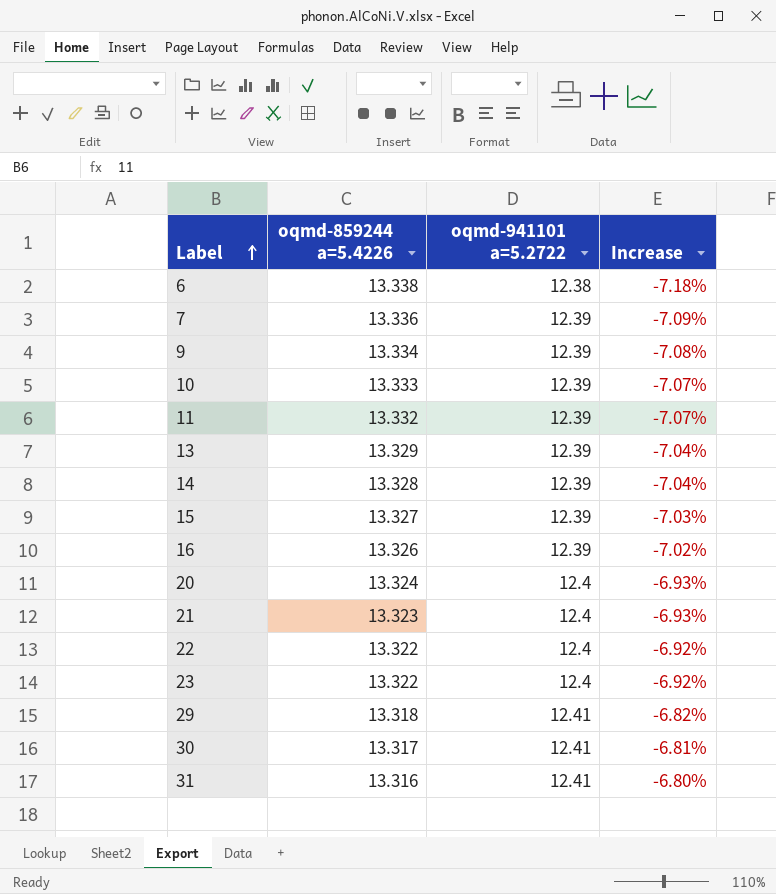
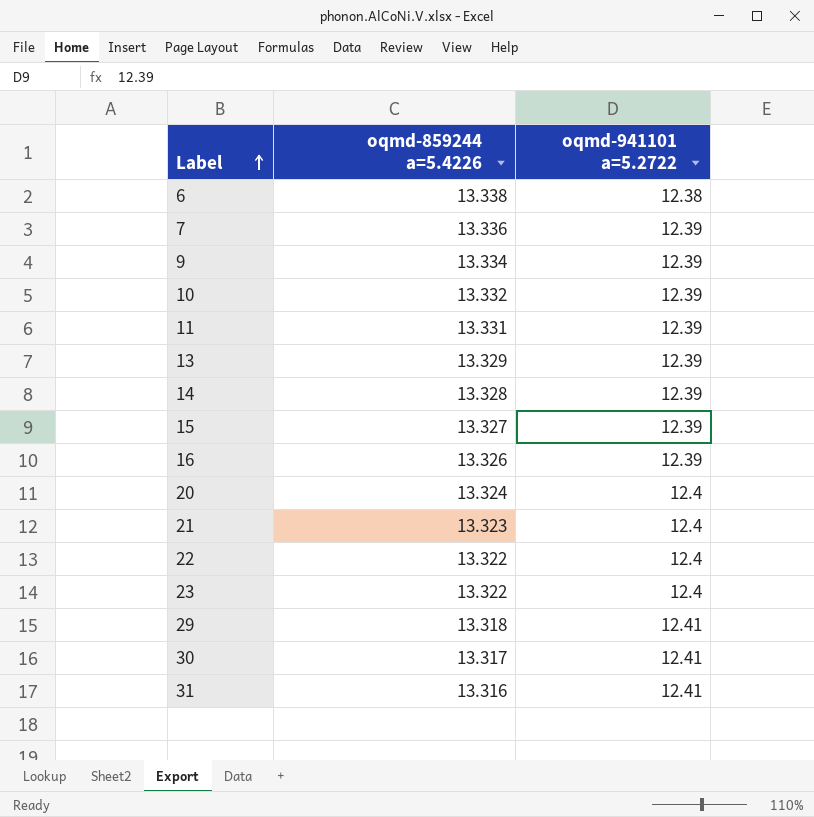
column Increase | formula: ([oqmd-941101 a=5.2722] - [oqmd-859244 a=5.4226]) / [oqmd-859244 a=5.4226] -> none
10 | oqmd-859244 a=5.4226: 13.333 -> 13.332
11 | oqmd-859244 a=5.4226: 13.332 -> 13.331

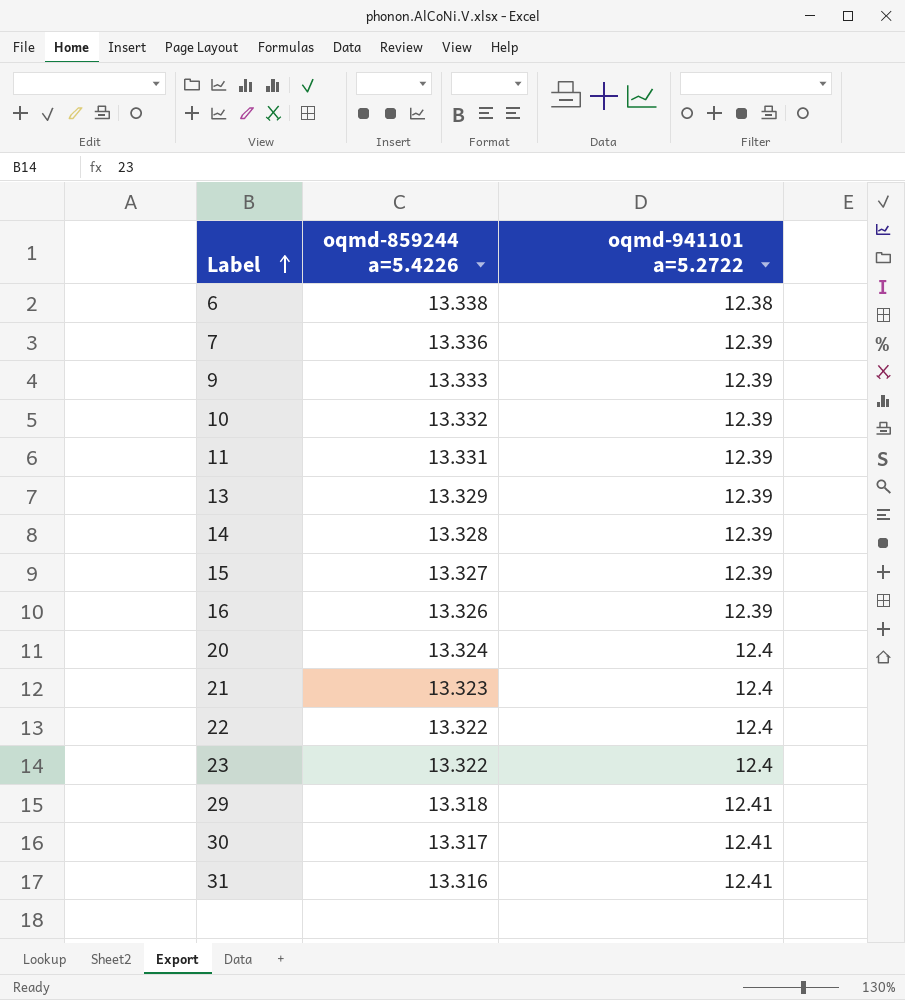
9 | oqmd-859244 a=5.4226: 13.334 -> 13.333

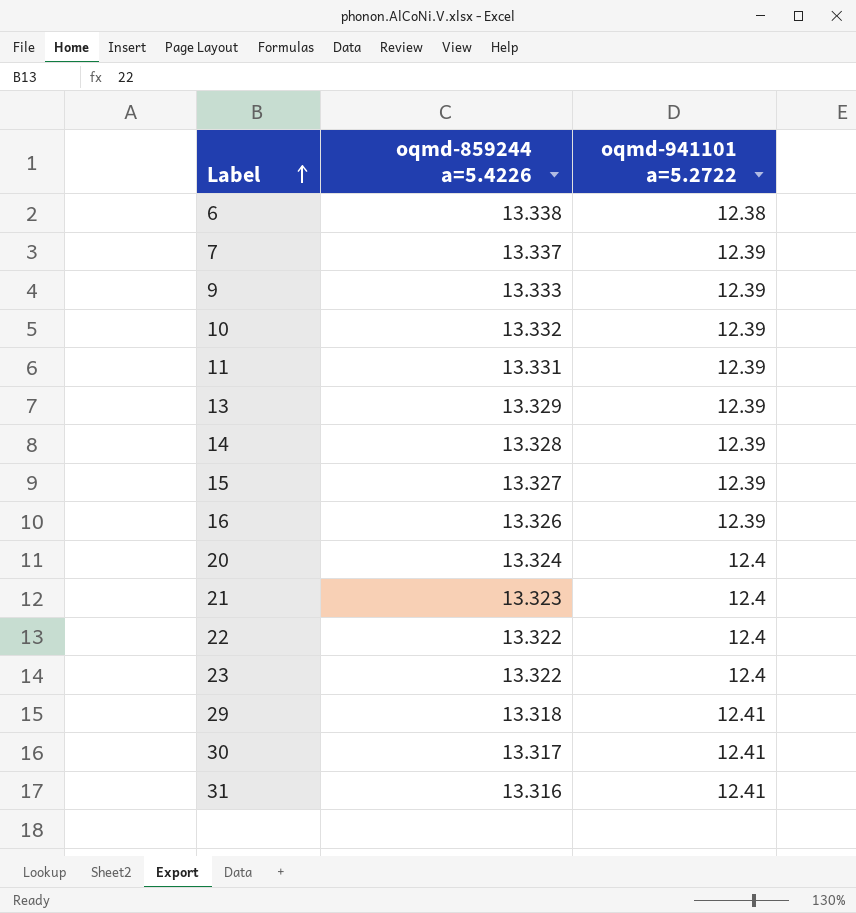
7 | oqmd-859244 a=5.4226: 13.336 -> 13.337

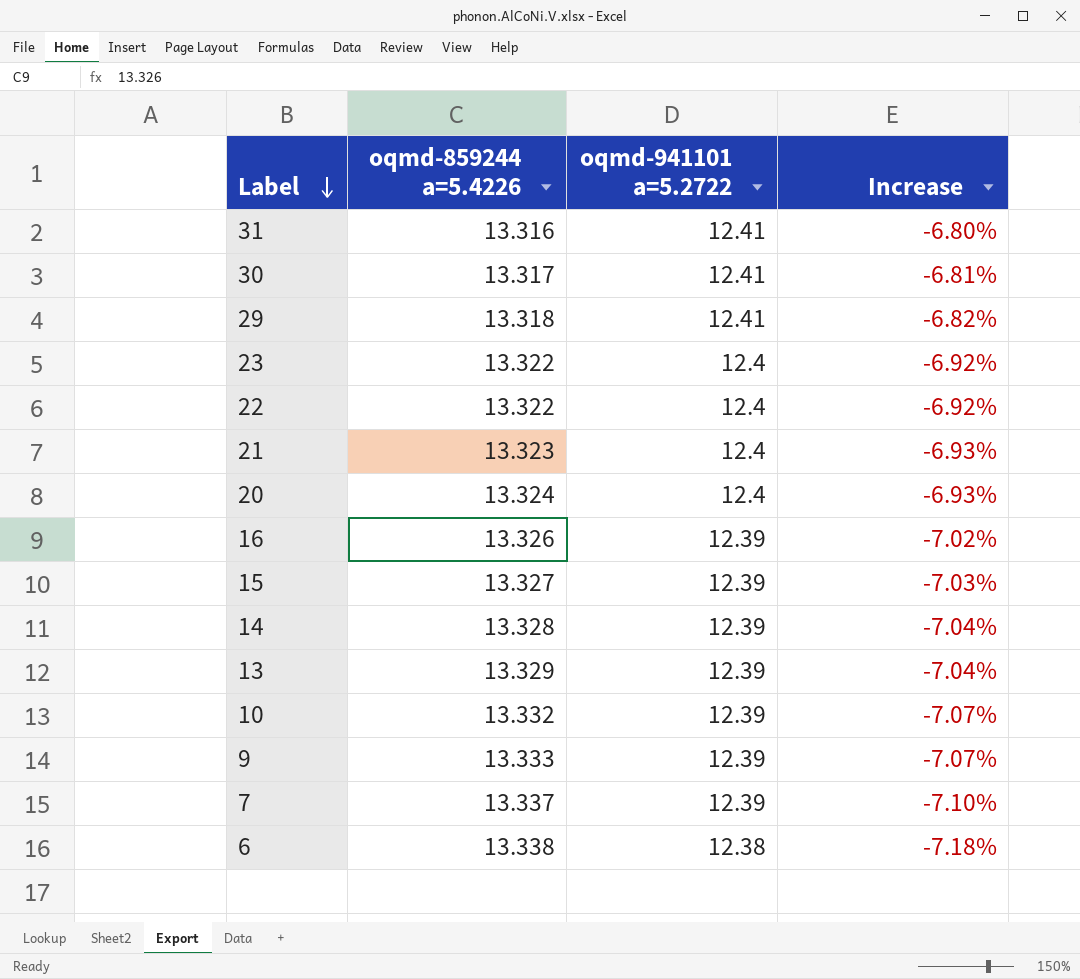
row order: Label ascending -> Label descending
column Increase | formula: none -> ([oqmd-941101 a=5.2722] - [oqmd-859244 a=5.4226]) / [oqmd-859244 a=5.4226]
row 11: 13.331 | 12.39 -> none

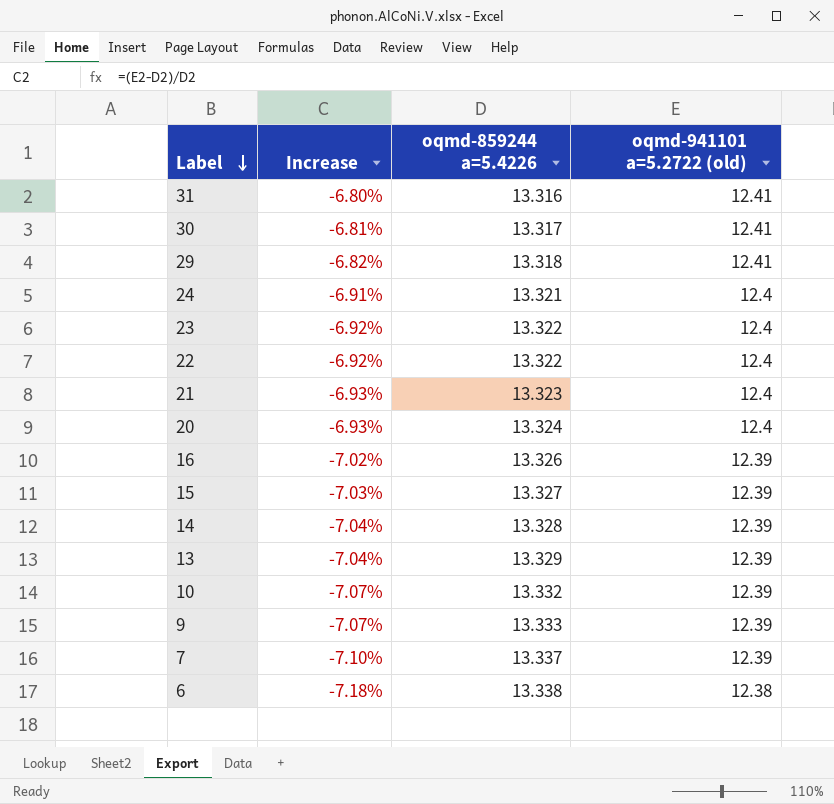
column Increase | position: 4 -> 2
column name: oqmd-941101 a=5.2722 -> oqmd-941101 a=5.2722 (old)
row 24: none -> -6.91% | 13.321 | 12.4

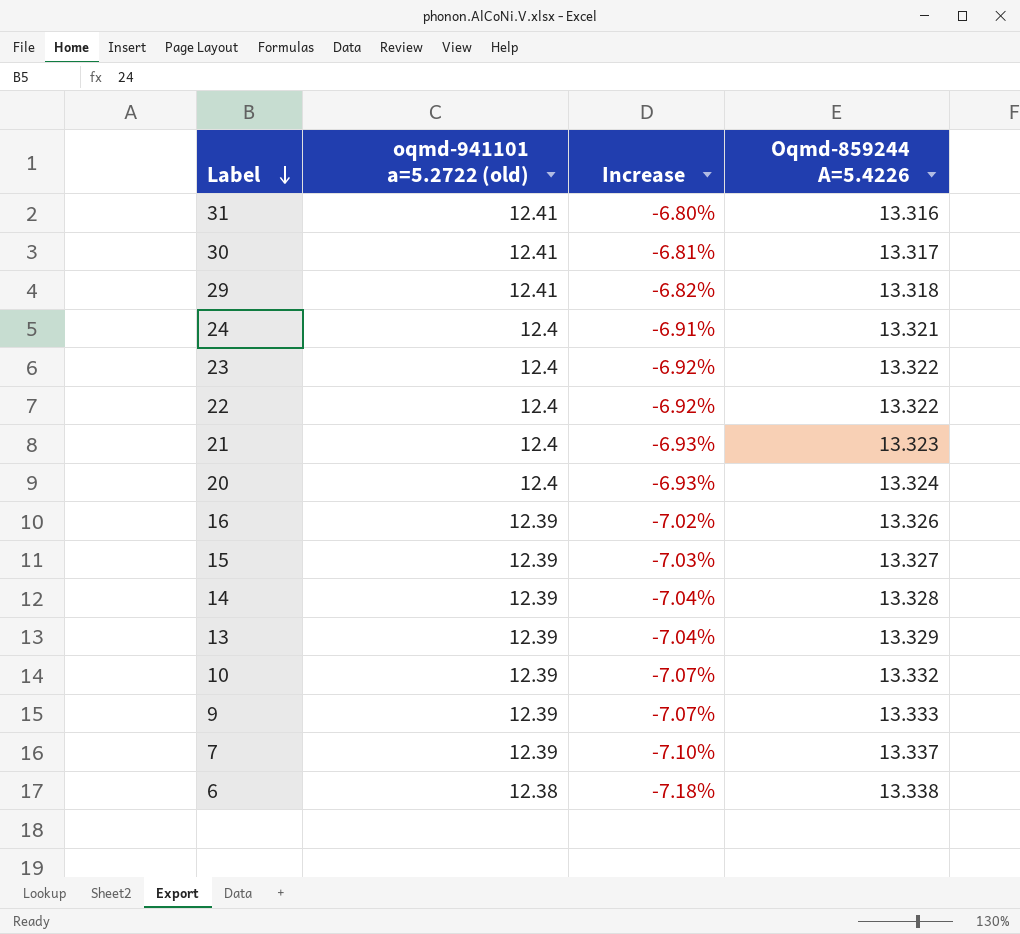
column oqmd-941101 a=5.2722 (old) | position: 4 -> 2
column name: oqmd-859244 a=5.4226 -> Oqmd-859244 A=5.4226

